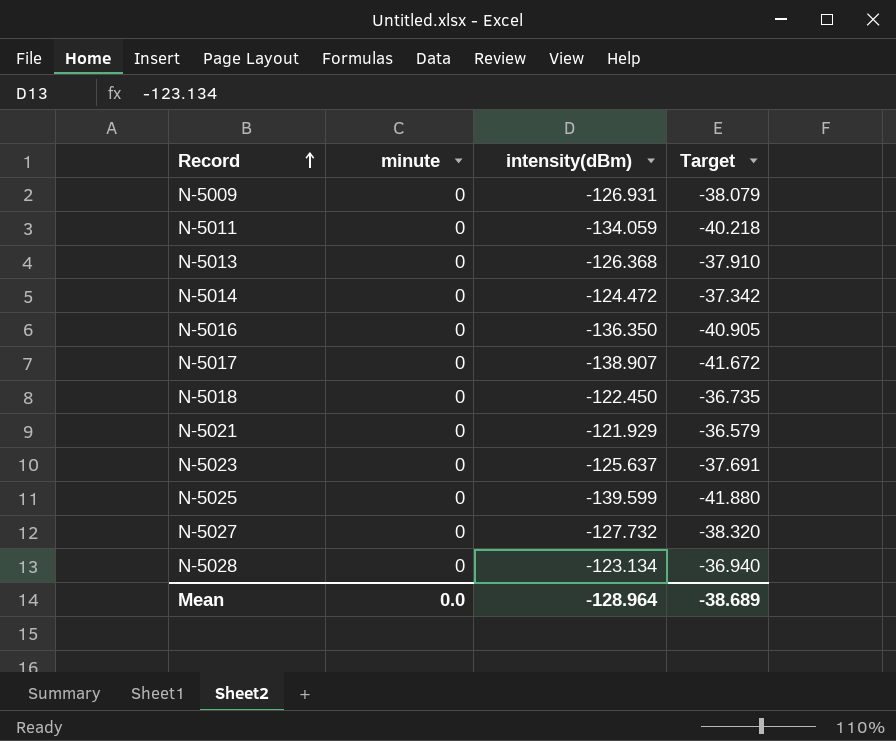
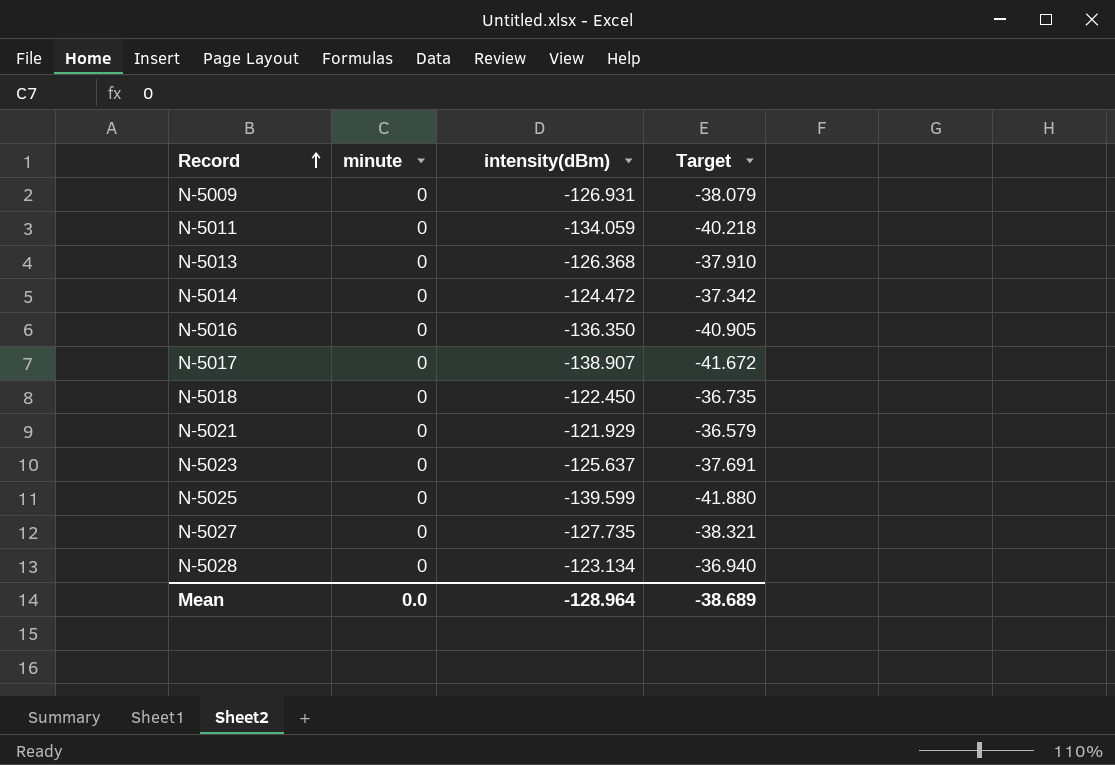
N-5027 | intensity(dBm): -127.732 -> -127.735
N-5027 | Target: -38.320 -> -38.321

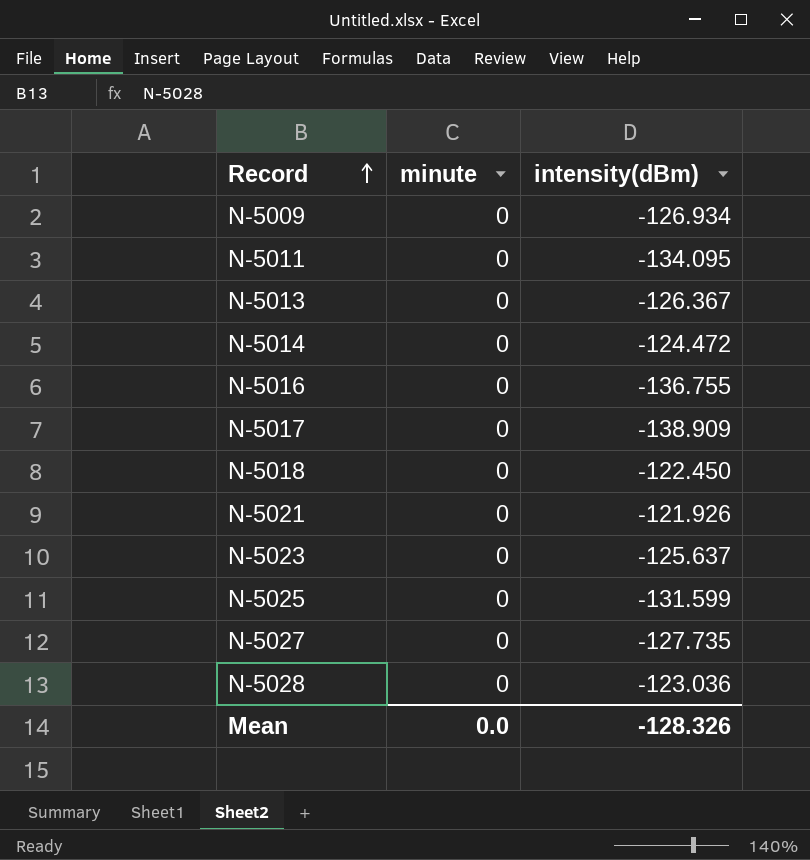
column Target | formula: [intensity(dBm)] * 0.3 -> none
N-5009 | intensity(dBm): -126.931 -> -126.934
N-5011 | intensity(dBm): -134.059 -> -134.095
N-5013 | intensity(dBm): -126.368 -> -126.367
N-5016 | intensity(dBm): -136.350 -> -136.755
N-5017 | intensity(dBm): -138.907 -> -138.909
N-5021 | intensity(dBm): -121.929 -> -121.926
N-5025 | intensity(dBm): -139.599 -> -131.599
N-5028 | intensity(dBm): -123.134 -> -123.036
Mean | intensity(dBm): -128.964 -> -128.326

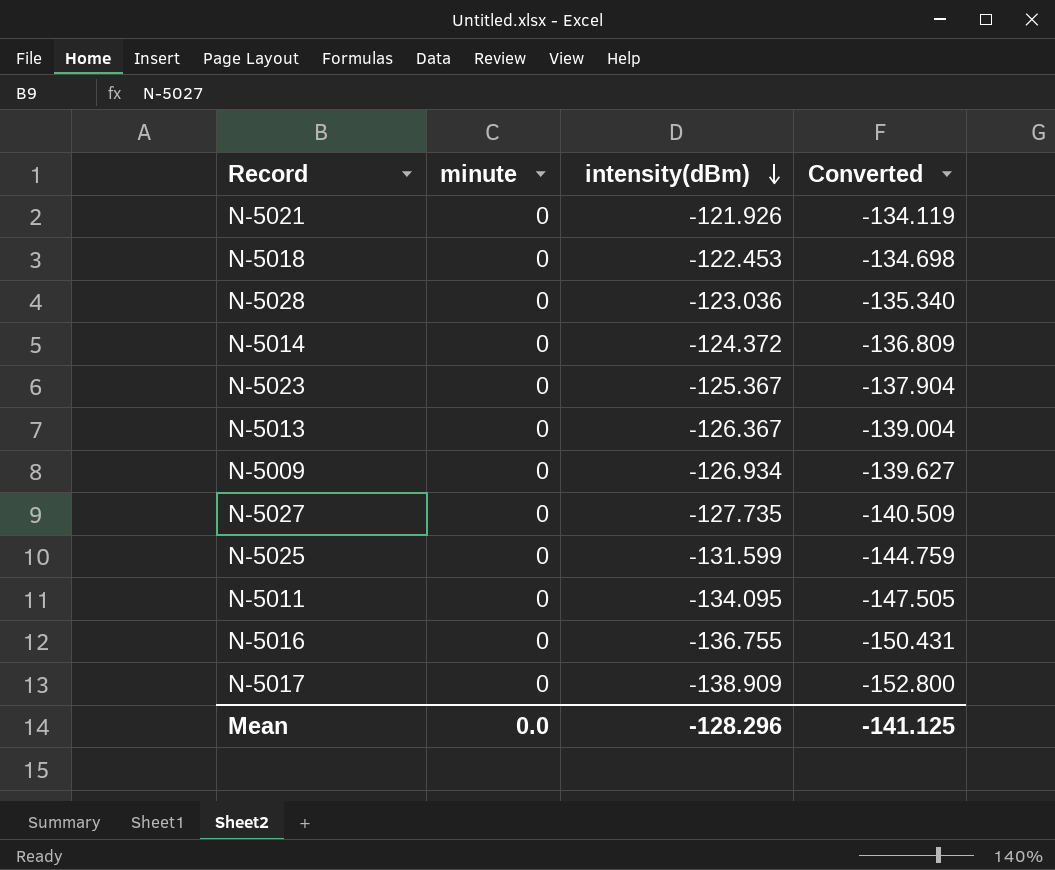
row order: Record ascending -> intensity(dBm) descending
column Converted | formula: none -> [intensity(dBm)] * 1.1
N-5018 | intensity(dBm): -122.450 -> -122.453
N-5014 | intensity(dBm): -124.472 -> -124.372
N-5023 | intensity(dBm): -125.637 -> -125.367
Mean | intensity(dBm): -128.326 -> -128.296

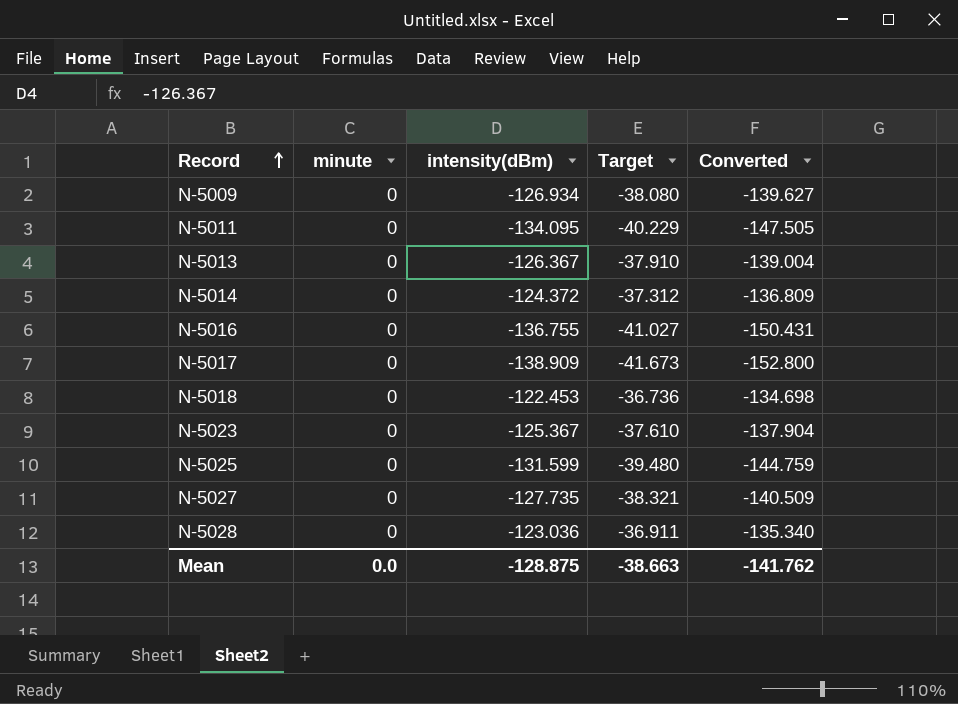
row order: intensity(dBm) descending -> Record ascending
column Target | formula: none -> [intensity(dBm)] * 0.3
row N-5021: 0 | -121.926 | -134.119 -> none
Mean | intensity(dBm): -128.296 -> -128.875
Mean | Converted: -141.125 -> -141.762

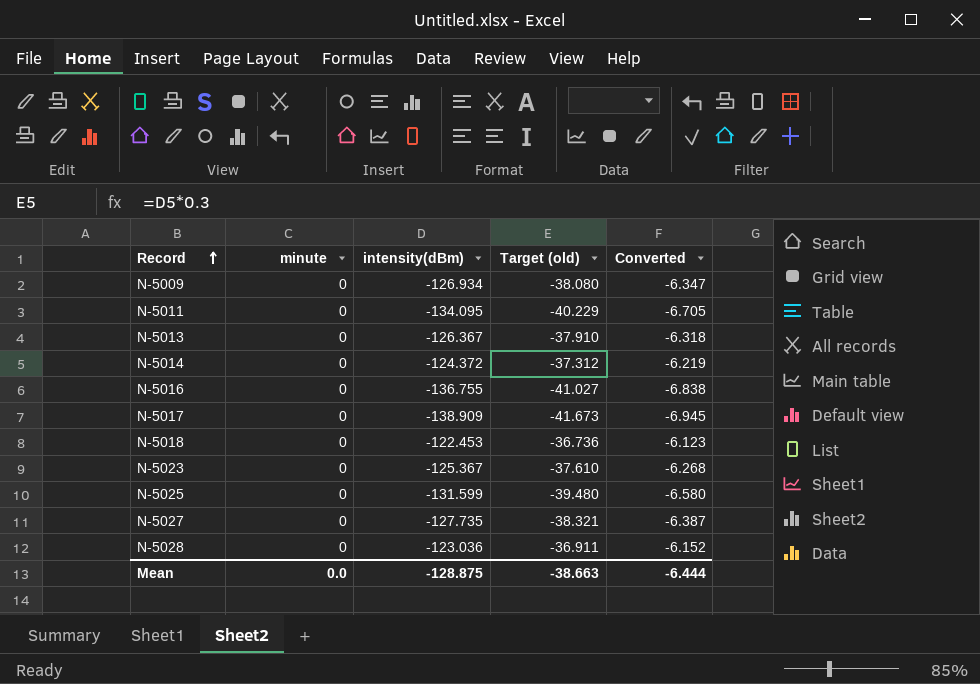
column name: Target -> Target (old)
column Converted | formula: [intensity(dBm)] * 1.1 -> [intensity(dBm)] * 0.05
Mean | Converted: -141.762 -> -6.444

